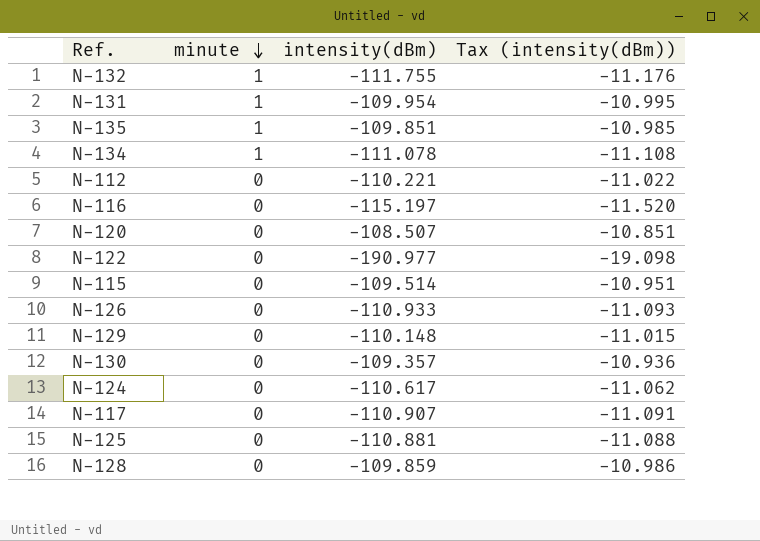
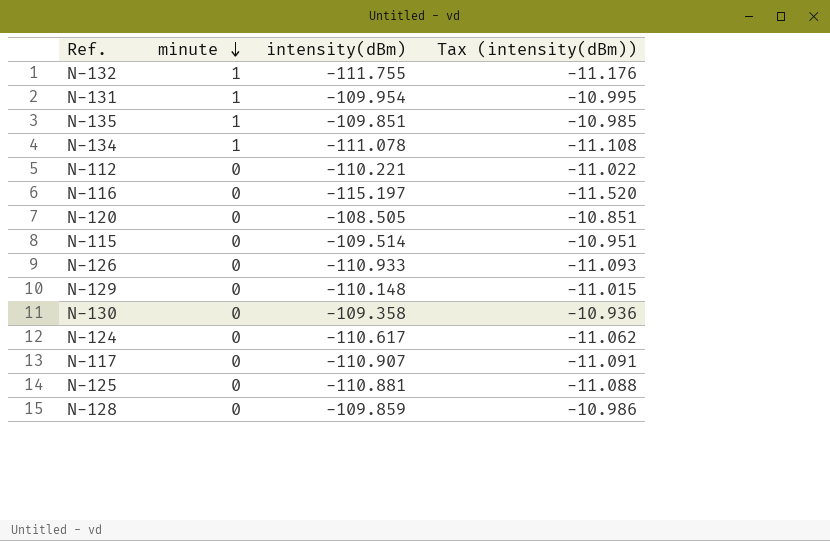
row N-122: 0 | -190.977 | -19.098 -> none
N-120 | intensity(dBm): -108.507 -> -108.505
N-130 | intensity(dBm): -109.357 -> -109.358

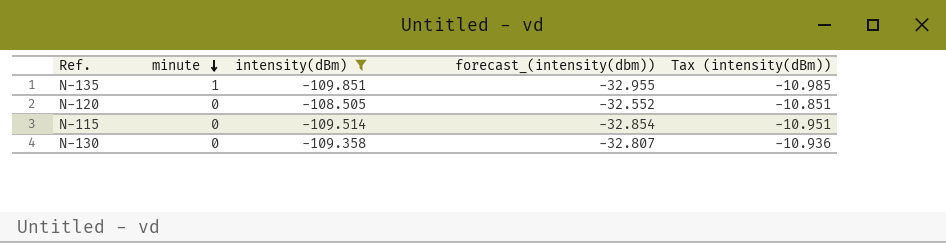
filter: none -> intensity(dBm) >= -109.851
column forecast_(intensity(dbm)) | formula: none -> [intensity(dBm)] * 0.3

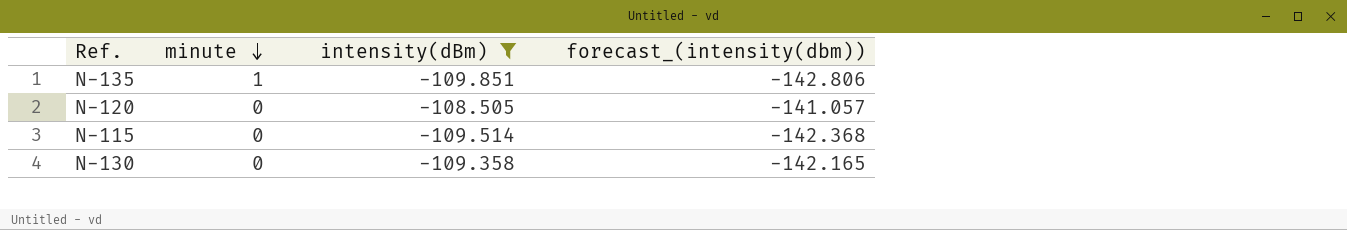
column Tax (intensity(dBm)) | formula: [intensity(dBm)] * 0.1 -> none
column forecast_(intensity(dbm)) | formula: [intensity(dBm)] * 0.3 -> [intensity(dBm)] * 1.3

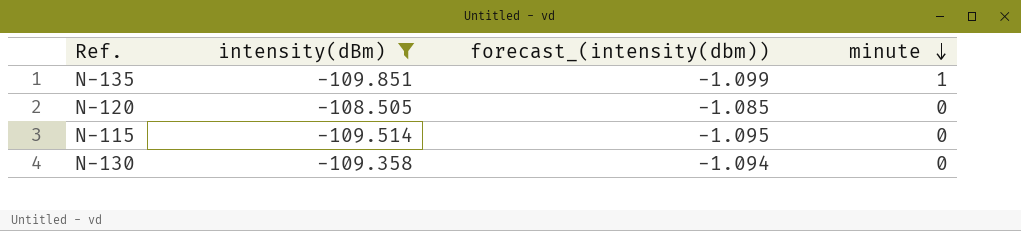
column forecast_(intensity(dbm)) | formula: [intensity(dBm)] * 1.3 -> [intensity(dBm)] * 0.01
column minute | position: 2 -> 4

